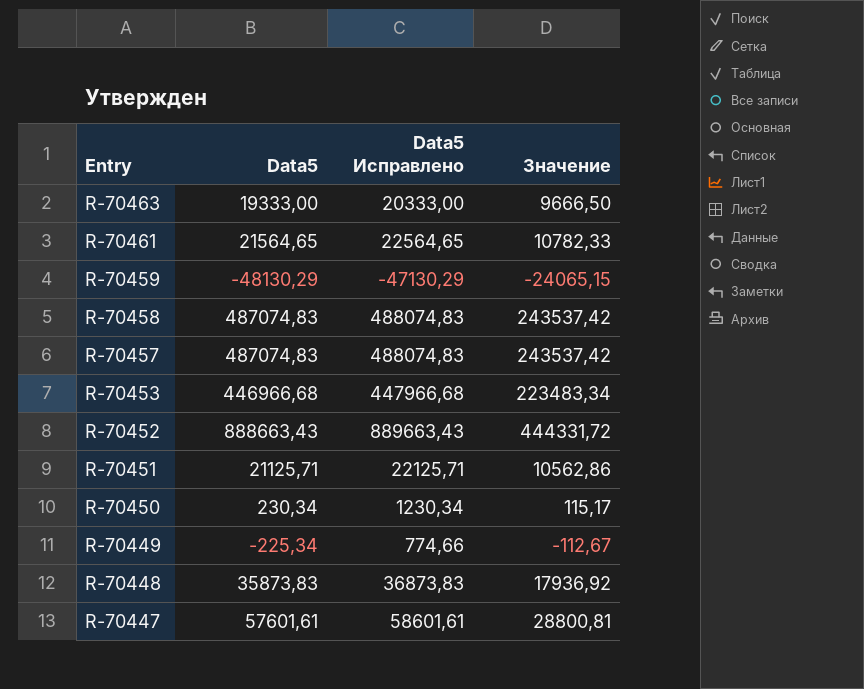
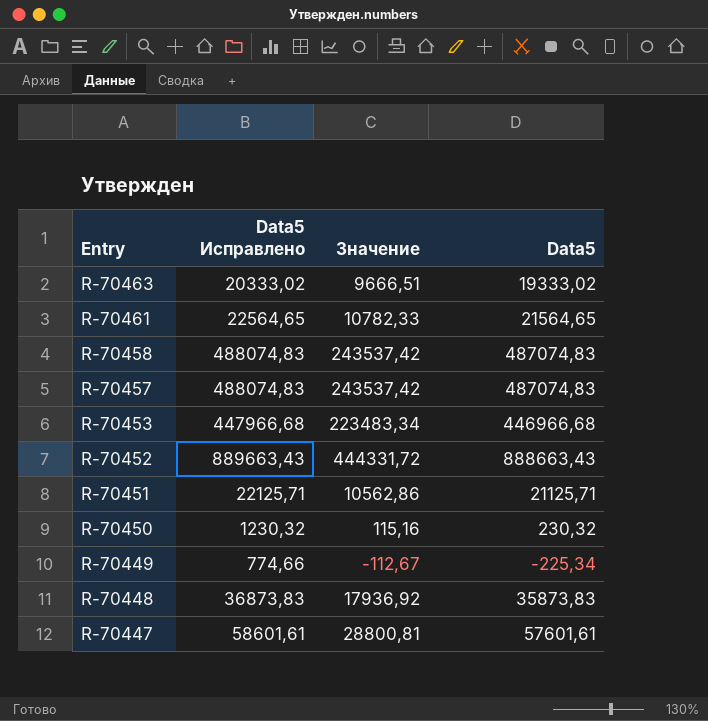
column Data5 | position: 2 -> 4
row R-70459: -48130,29 | -47130,29 | -24065,15 -> none
R-70463 | Data5 Исправлено: 20333,00 -> 20333,02
R-70463 | Значение: 9666,50 -> 9666,51
R-70463 | Data5: 19333,00 -> 19333,02
R-70450 | Data5 Исправлено: 1230,34 -> 1230,32
R-70450 | Значение: 115,17 -> 115,16
R-70450 | Data5: 230,34 -> 230,32

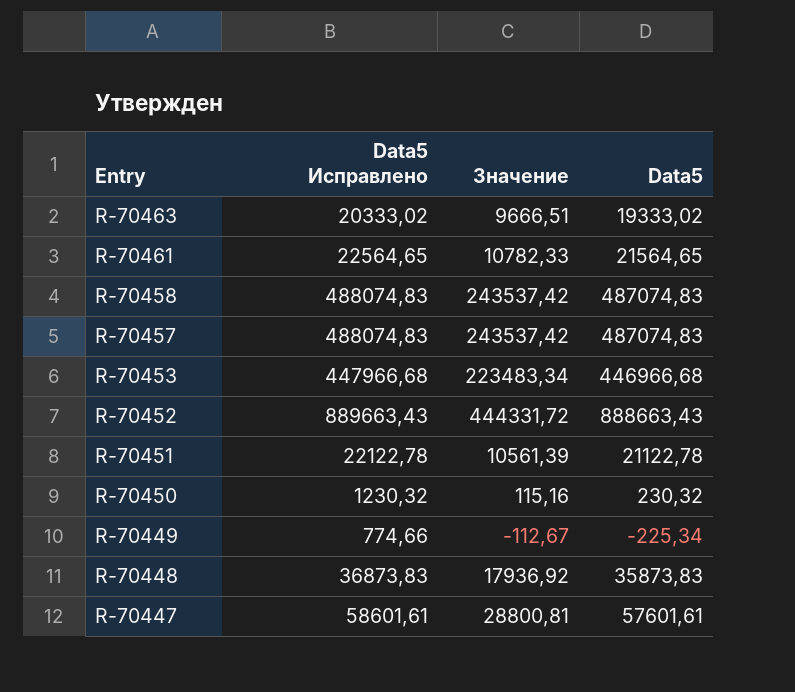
R-70451 | Data5 Исправлено: 22125,71 -> 22122,78
R-70451 | Значение: 10562,86 -> 10561,39
R-70451 | Data5: 21125,71 -> 21122,78

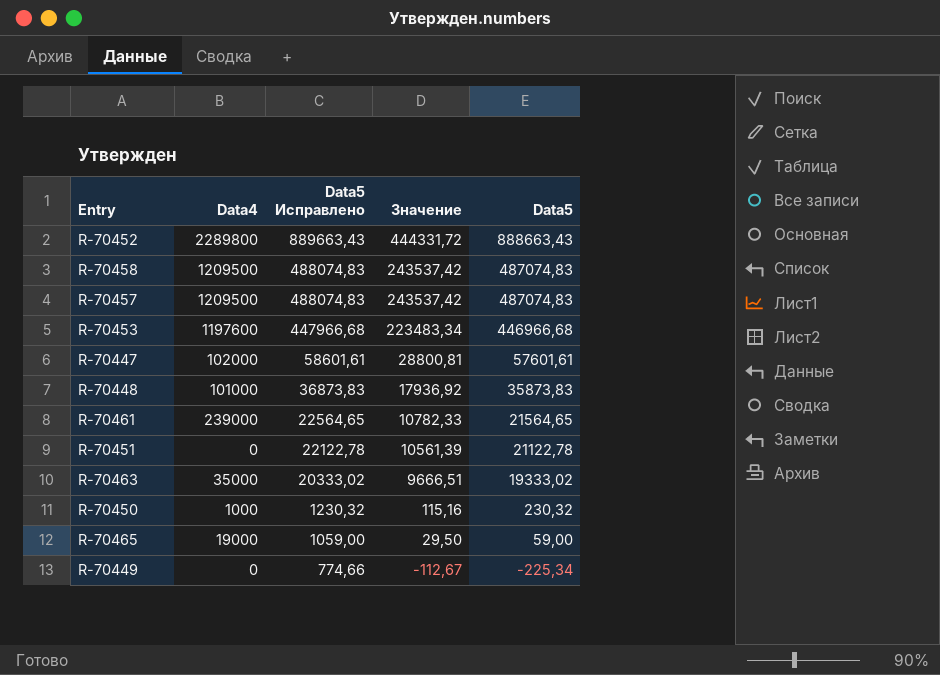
row order: Entry descending -> Data5 Исправлено descending
column Data4 | position: none -> 2
row R-70465: none -> 19000 | 1059,00 | 29,50 | 59,00

